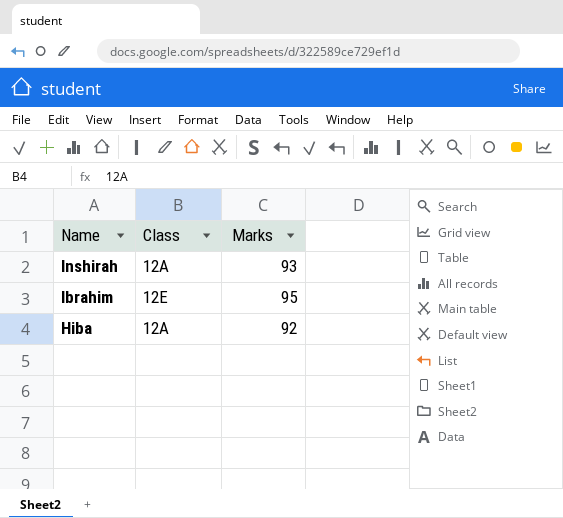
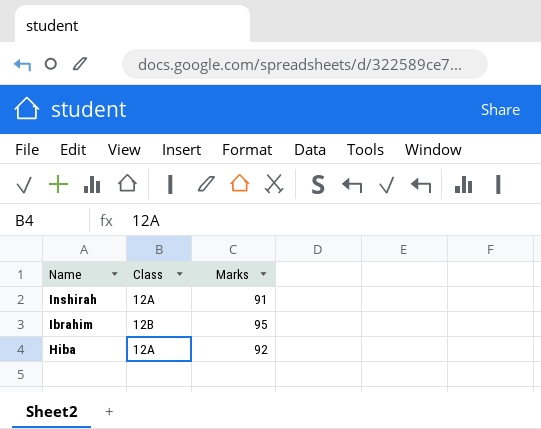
Inshirah | Marks: 93 -> 91
Ibrahim | Class: 12E -> 12B

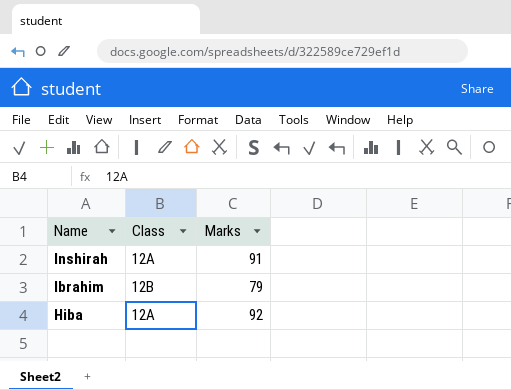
Ibrahim | Marks: 95 -> 79

